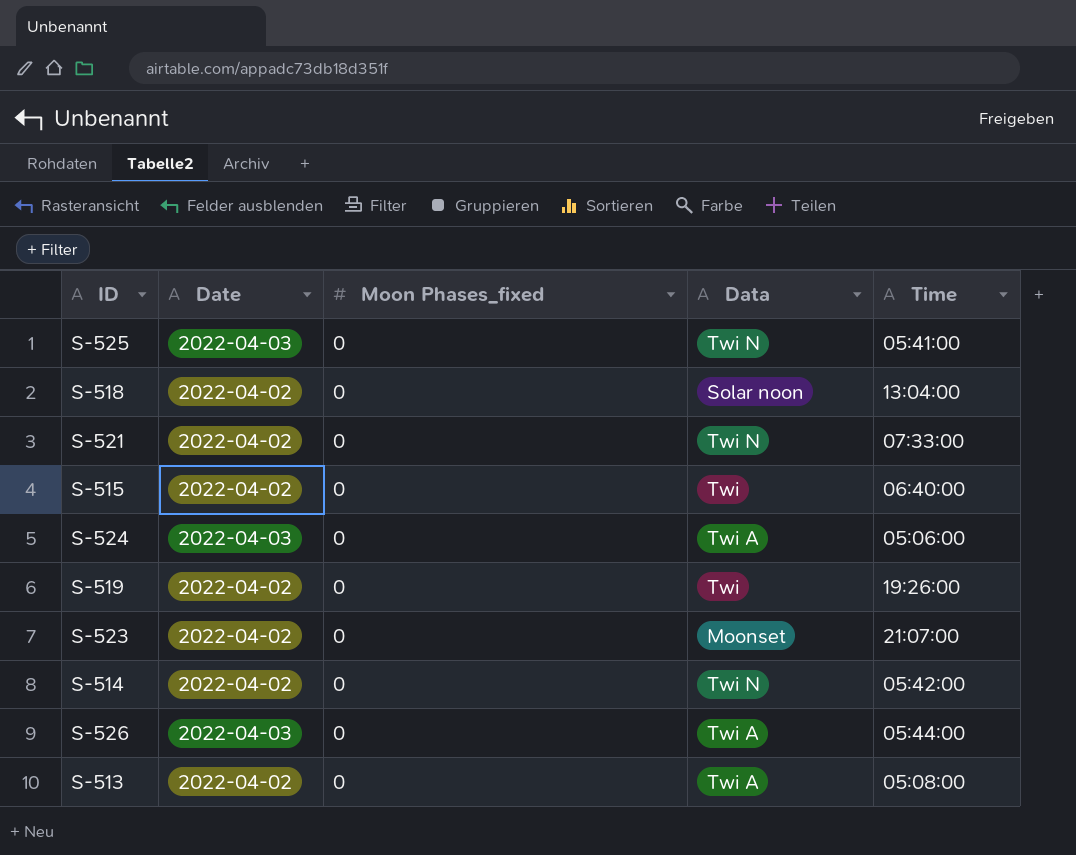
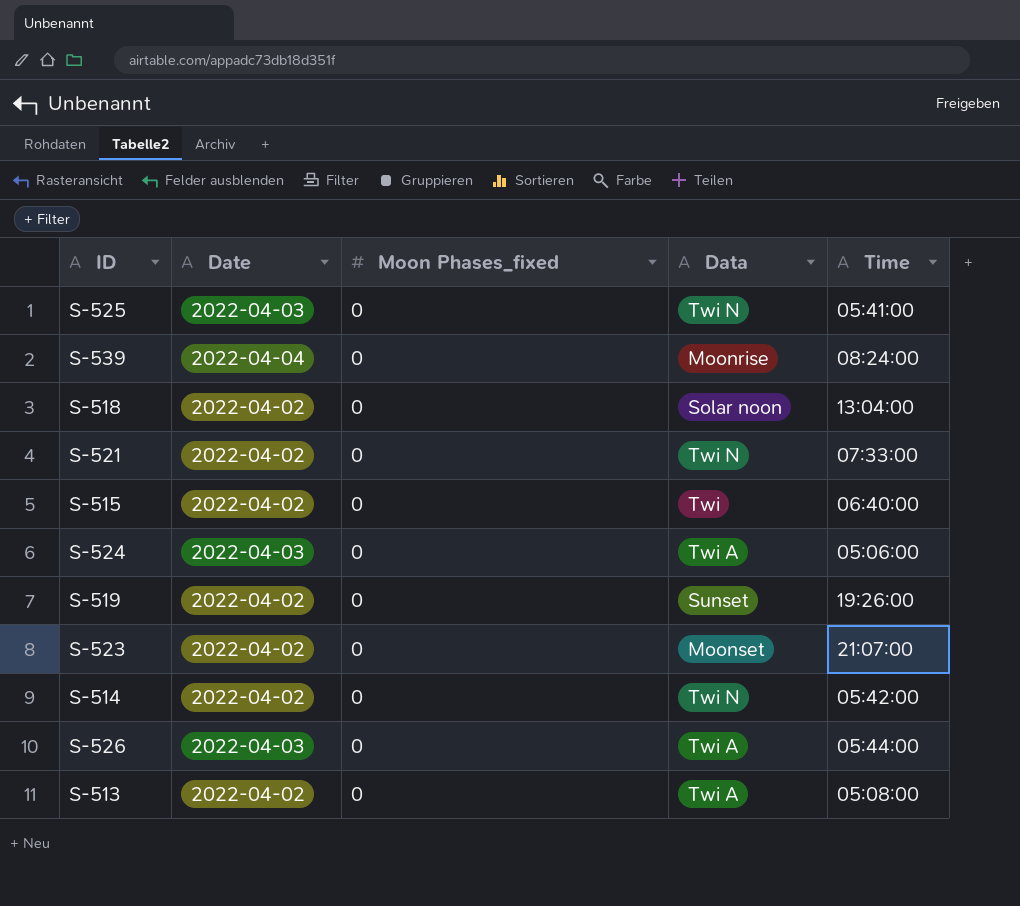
row S-539: none -> 2022-04-04 | 0 | Moonrise | 08:24:00
S-519 | Data: Twi -> Sunset

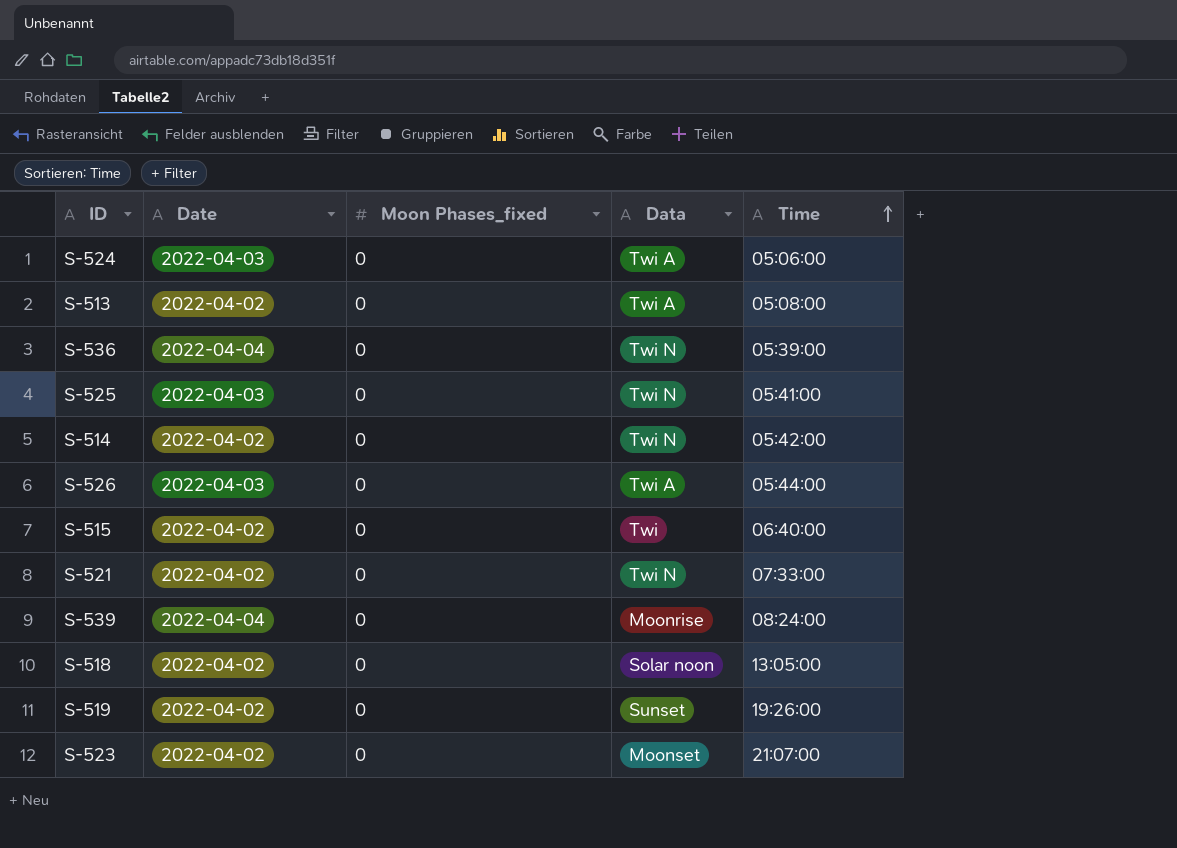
row order: none -> Time ascending
row S-536: none -> 2022-04-04 | 0 | Twi N | 05:39:00
S-518 | Time: 13:04:00 -> 13:05:00

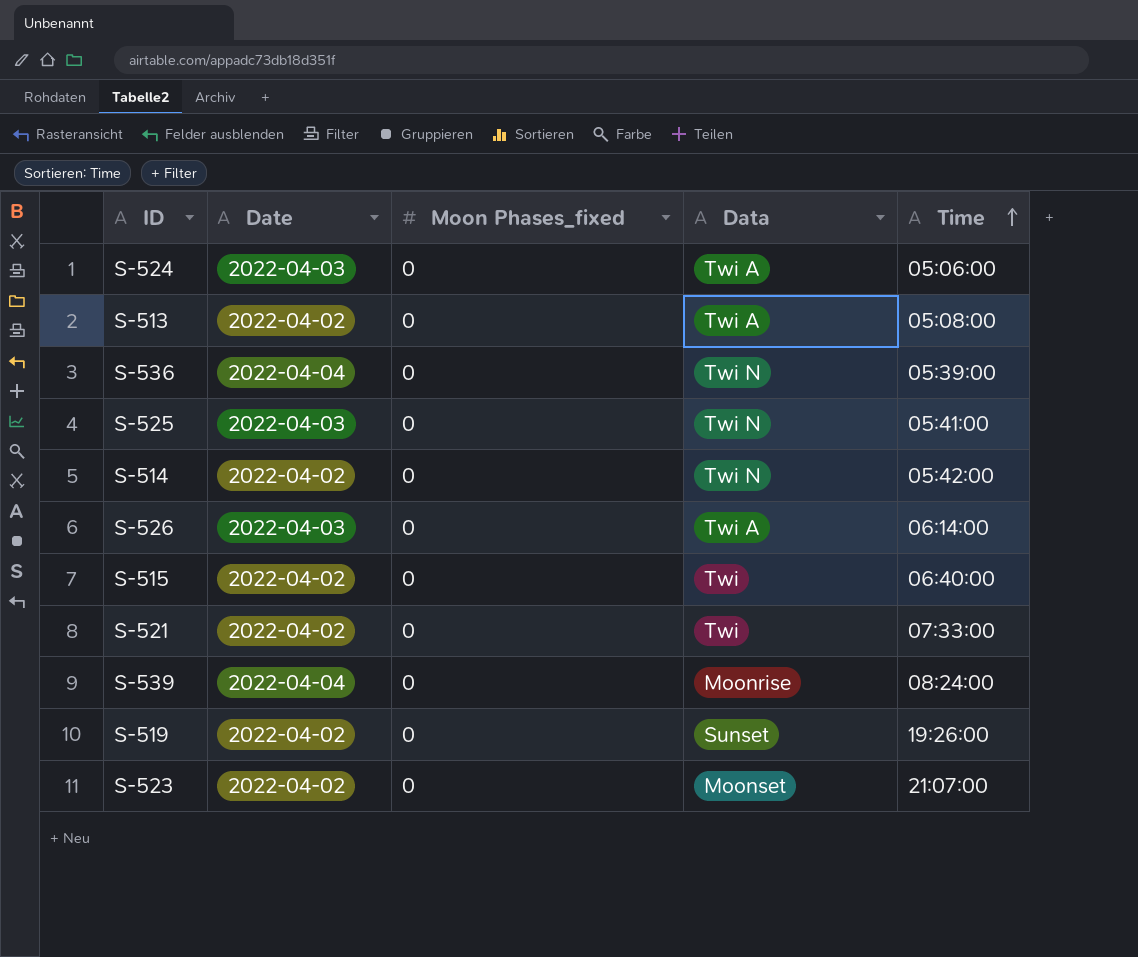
row S-518: 2022-04-02 | 0 | Solar noon | 13:05:00 -> none
S-526 | Time: 05:44:00 -> 06:14:00
S-521 | Data: Twi N -> Twi

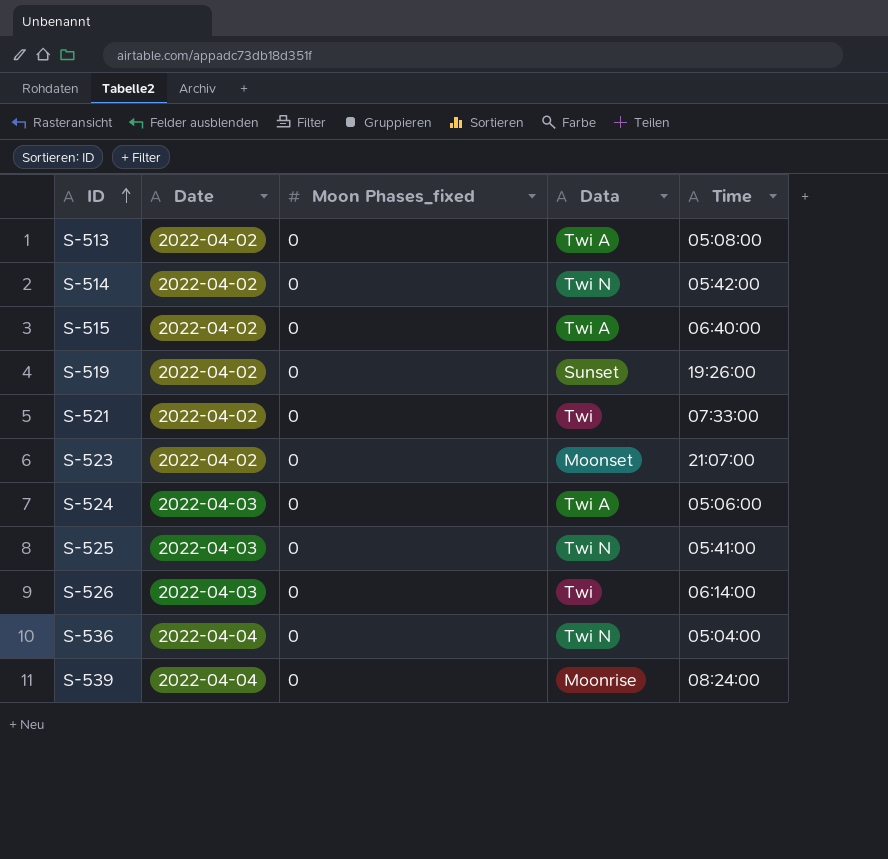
row order: Time ascending -> ID ascending
S-515 | Data: Twi -> Twi A
S-526 | Data: Twi A -> Twi
S-536 | Time: 05:39:00 -> 05:04:00

